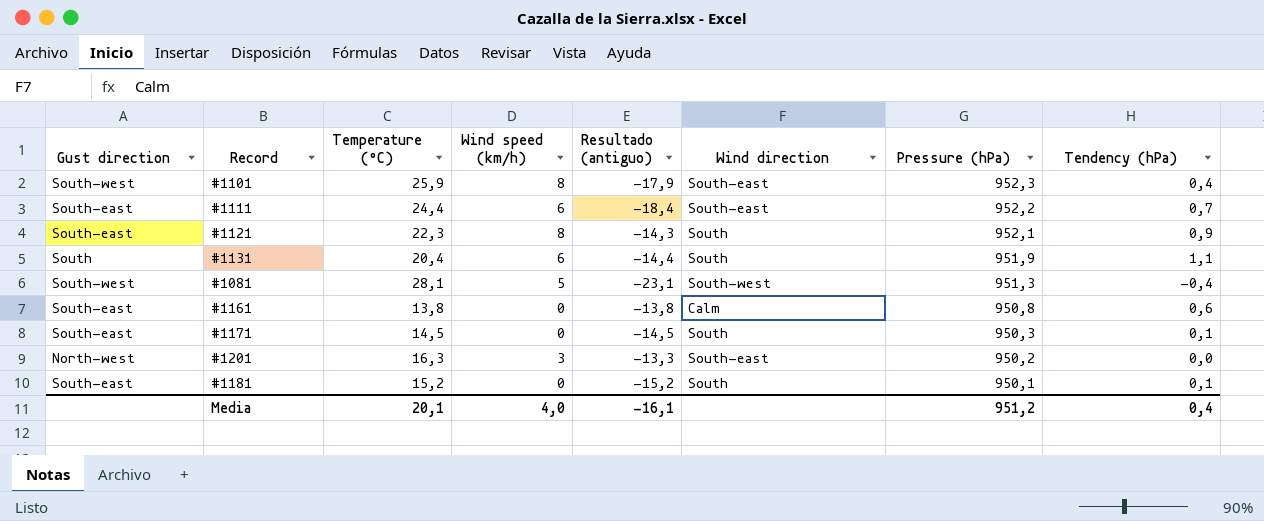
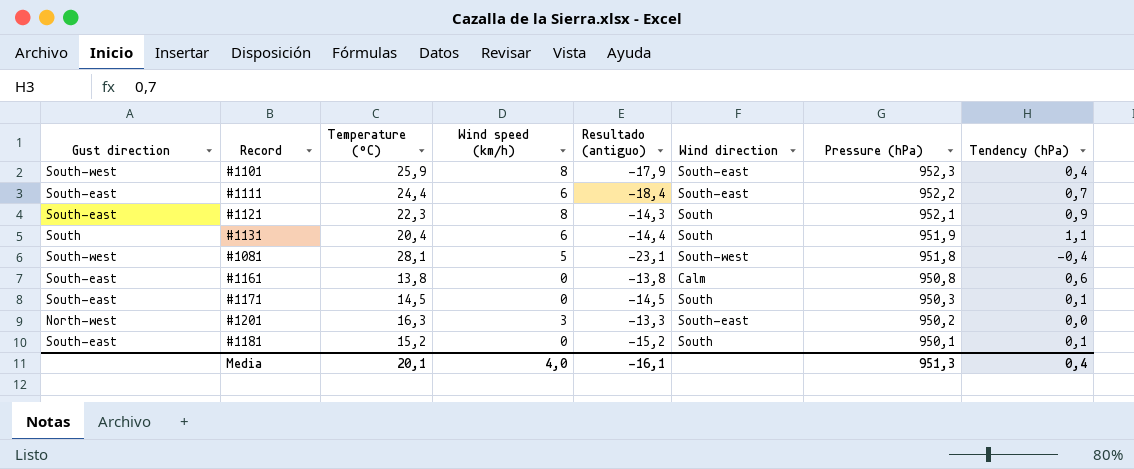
#1081 | Pressure (hPa): 951,3 -> 951,8
Media | Pressure (hPa): 951,2 -> 951,3

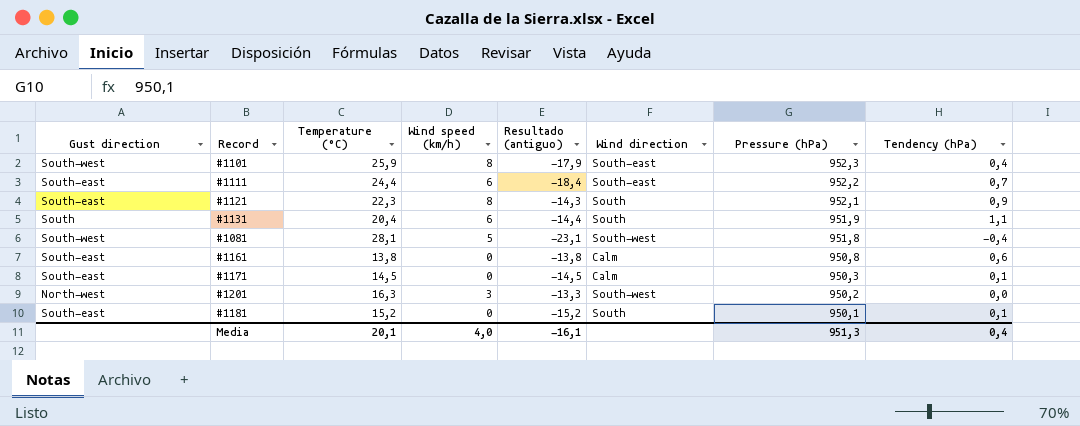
#1171 | Wind direction: South -> Calm
#1201 | Wind direction: South-east -> South-west

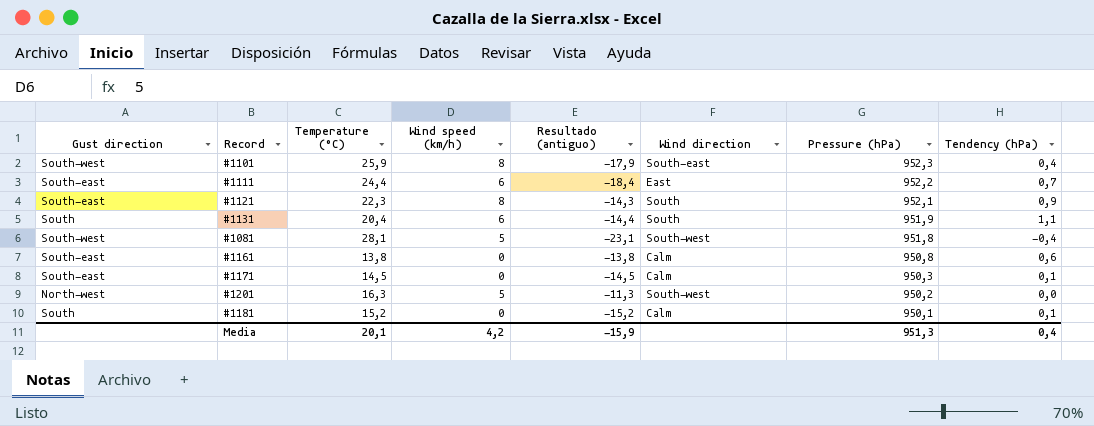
#1111 | Wind direction: South-east -> East
#1201 | Wind speed (km/h): 3 -> 5
#1201 | Resultado (antiguo): -13,3 -> -11,3
#1181 | Gust direction: South-east -> South
#1181 | Wind direction: South -> Calm
Media | Wind speed (km/h): 4,0 -> 4,2
Media | Resultado (antiguo): -16,1 -> -15,9

